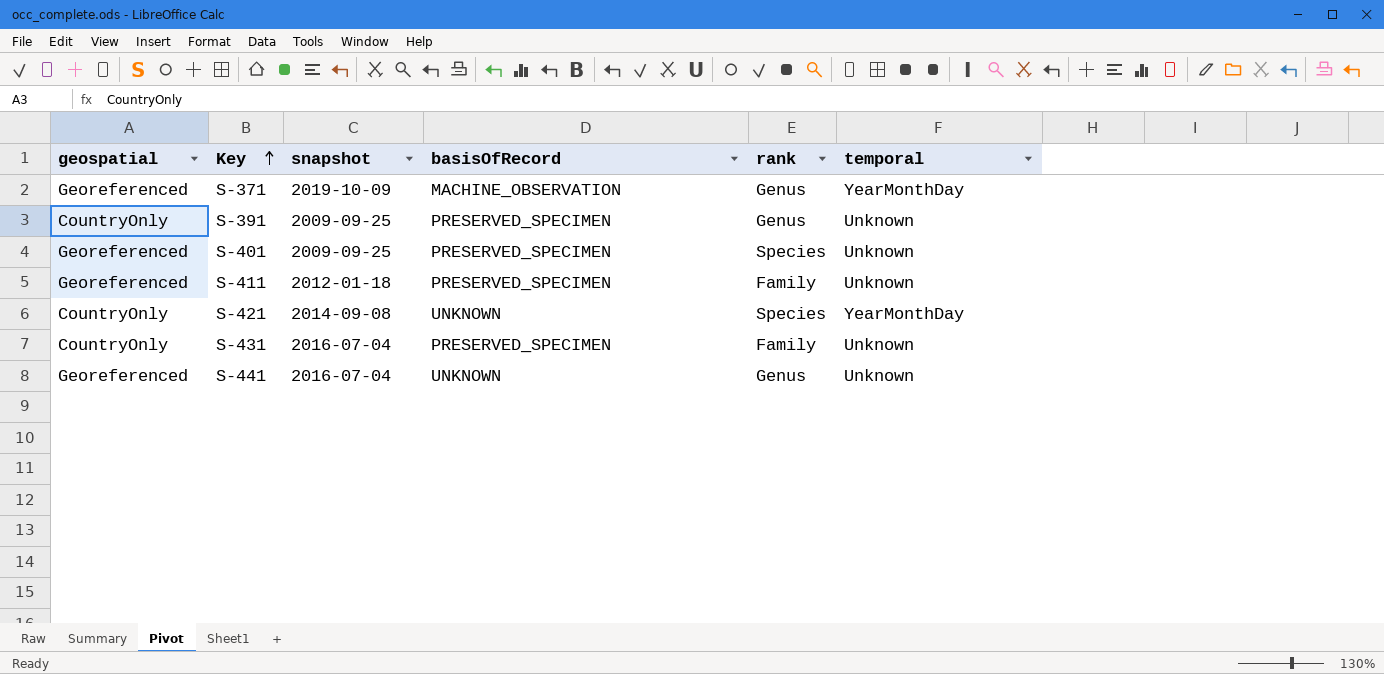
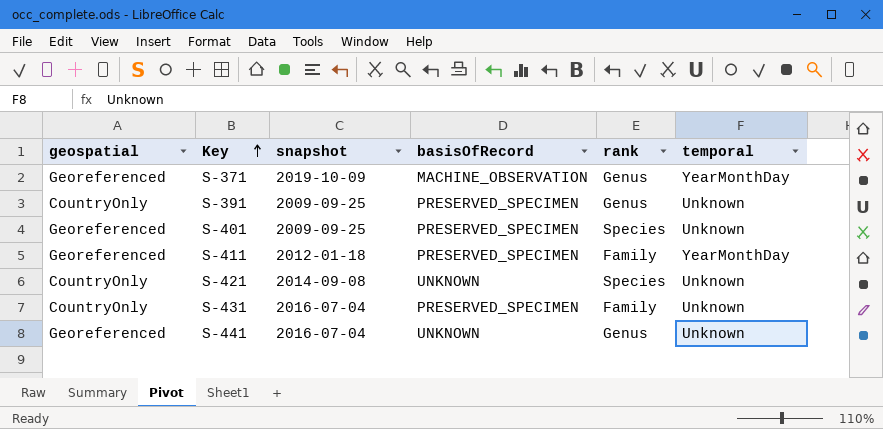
S-411 | temporal: Unknown -> YearMonthDay
S-421 | temporal: YearMonthDay -> Unknown

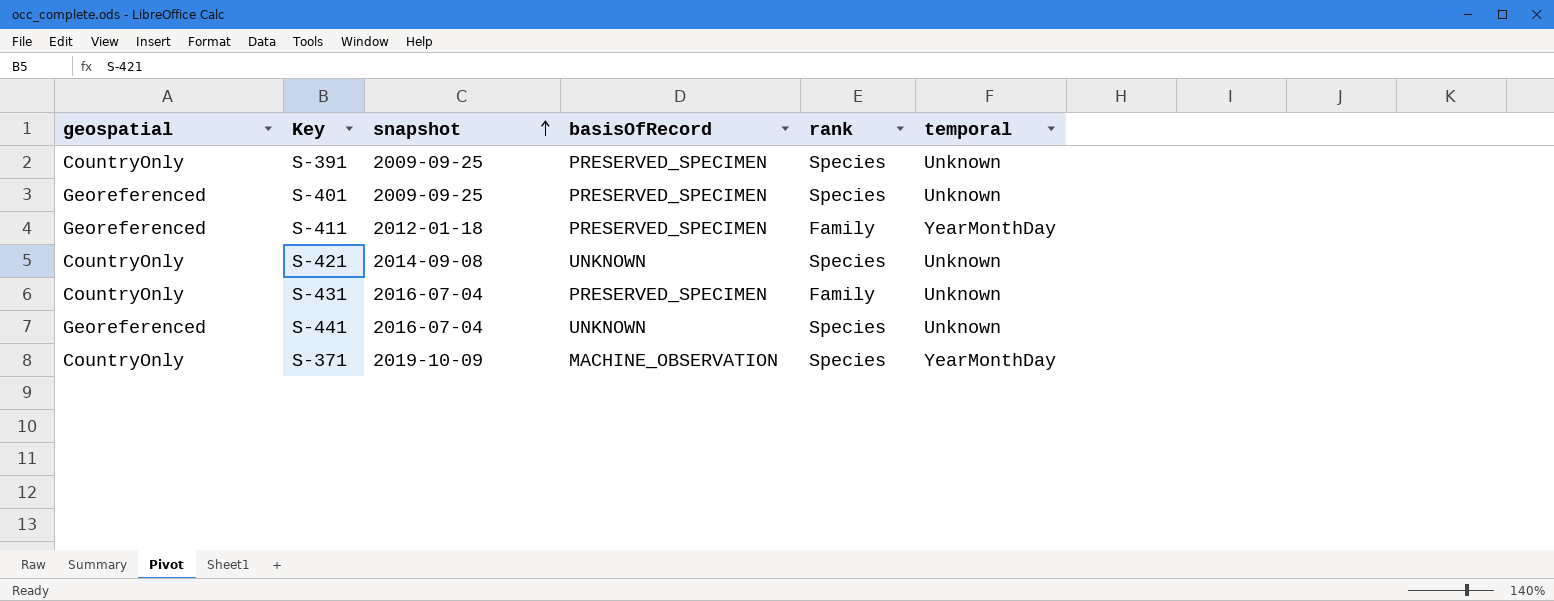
row order: Key ascending -> snapshot ascending
S-391 | rank: Genus -> Species
S-441 | rank: Genus -> Species
S-371 | geospatial: Georeferenced -> CountryOnly
S-371 | rank: Genus -> Species

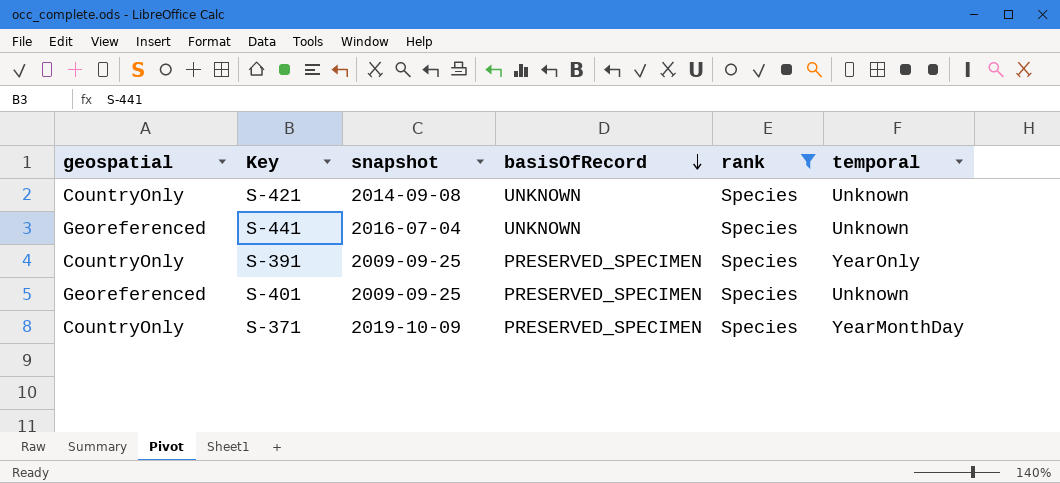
filter: none -> rank = Species
row order: snapshot ascending -> basisOfRecord descending
S-391 | temporal: Unknown -> YearOnly
S-371 | basisOfRecord: MACHINE_OBSERVATION -> PRESERVED_SPECIMEN

